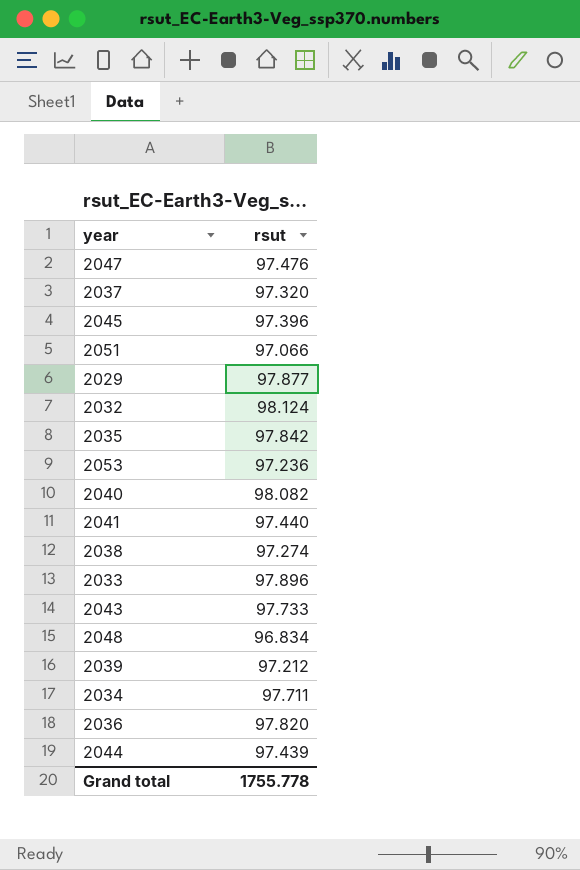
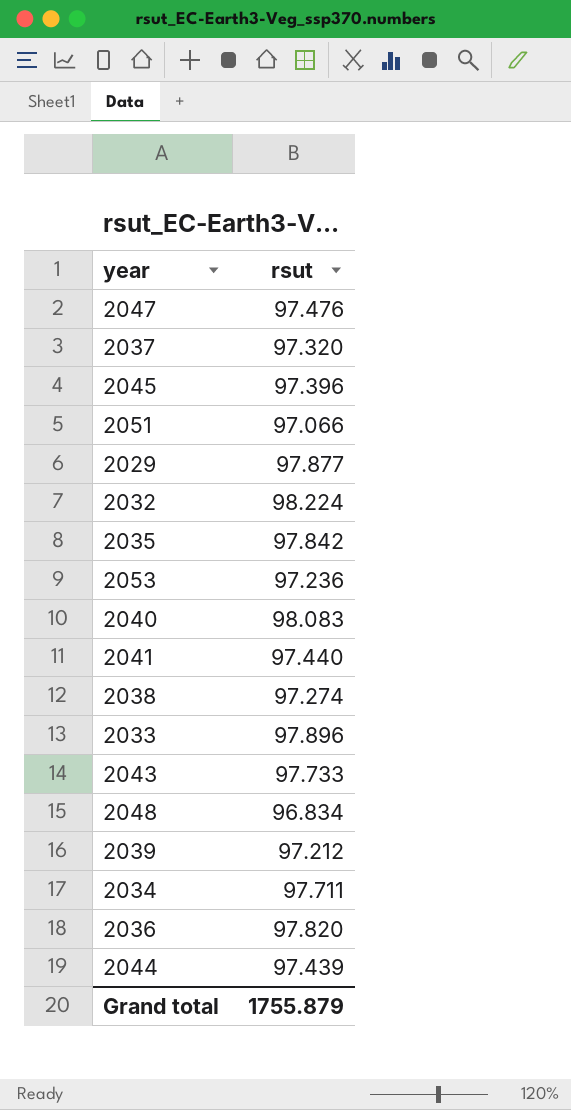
2032 | rsut: 98.124 -> 98.224
2040 | rsut: 98.082 -> 98.083
Grand total | rsut: 1755.778 -> 1755.879

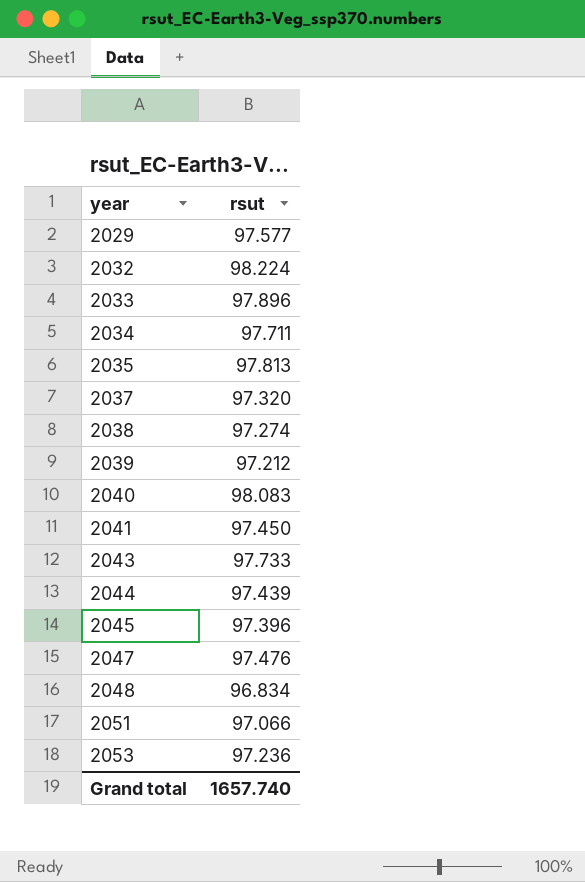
row order: none -> year ascending
row 2036: 97.820 -> none
2029 | rsut: 97.877 -> 97.577
2035 | rsut: 97.842 -> 97.813
2041 | rsut: 97.440 -> 97.450
Grand total | rsut: 1755.879 -> 1657.740

